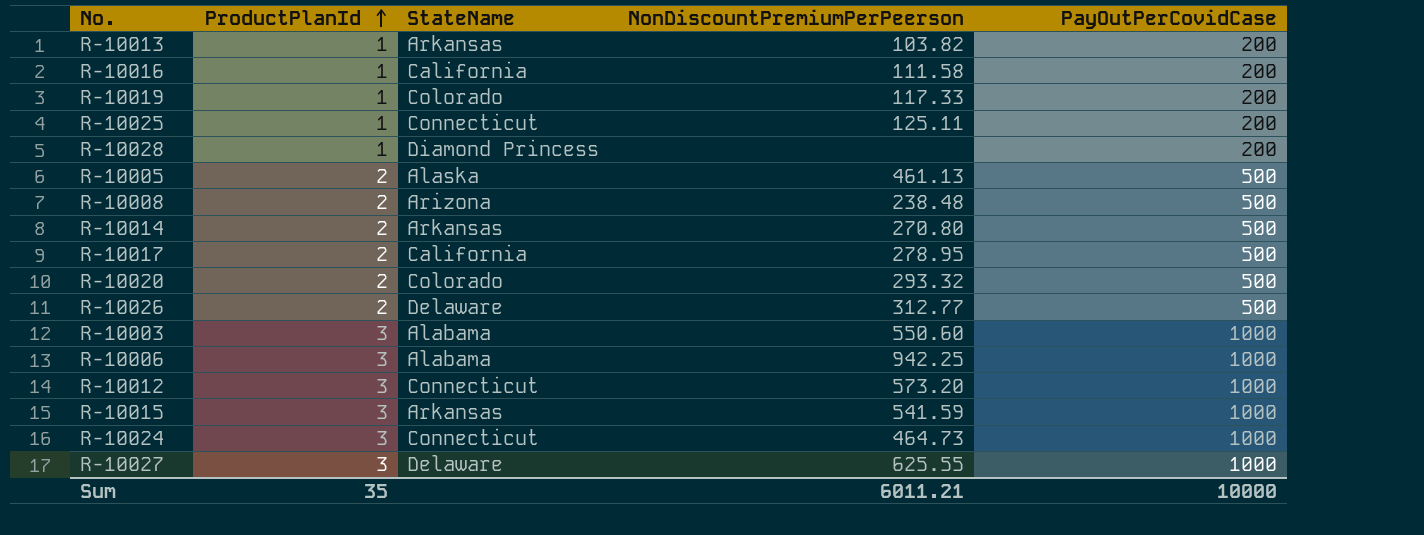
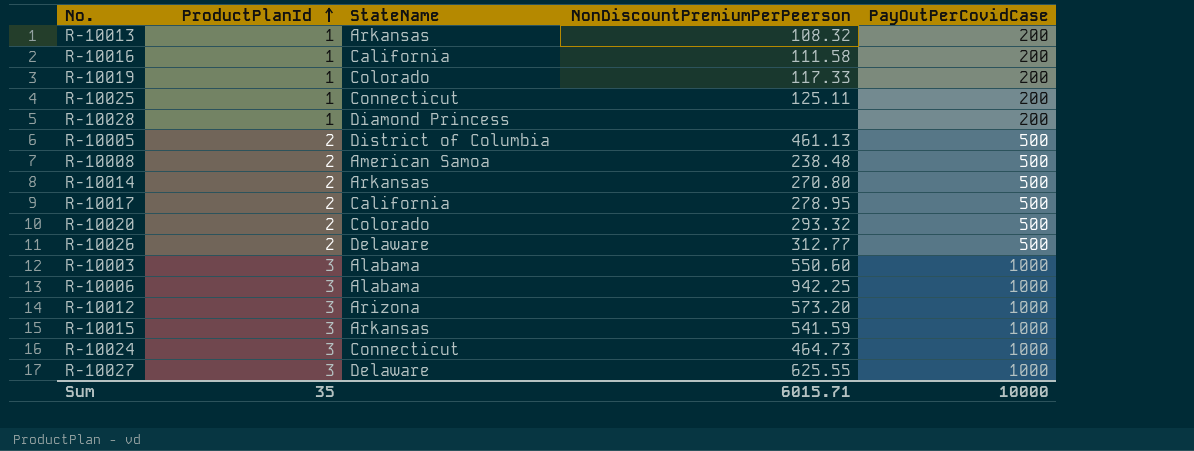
R-10013 | NonDiscountPremiumPerPeerson: 103.82 -> 108.32
R-10005 | StateName: Alaska -> District of Columbia
R-10008 | StateName: Arizona -> American Samoa
R-10012 | StateName: Connecticut -> Arizona
Sum | NonDiscountPremiumPerPeerson: 6011.21 -> 6015.71

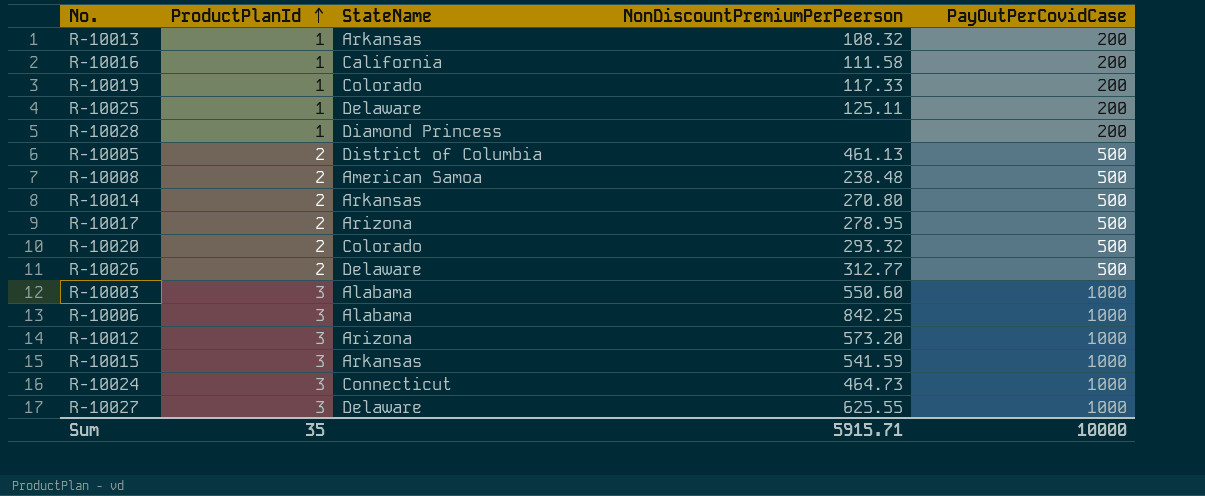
R-10025 | StateName: Connecticut -> Delaware
R-10017 | StateName: California -> Arizona
R-10006 | NonDiscountPremiumPerPeerson: 942.25 -> 842.25
Sum | NonDiscountPremiumPerPeerson: 6015.71 -> 5915.71

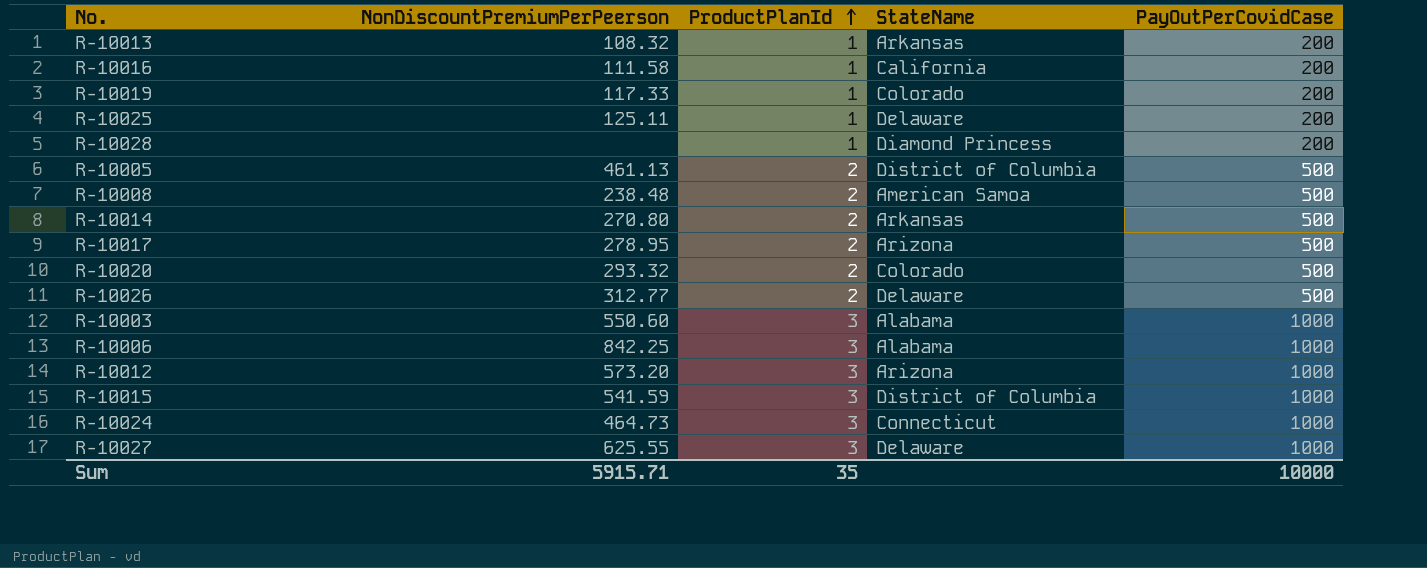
column NonDiscountPremiumPerPeerson | position: 4 -> 2
R-10015 | StateName: Arkansas -> District of Columbia

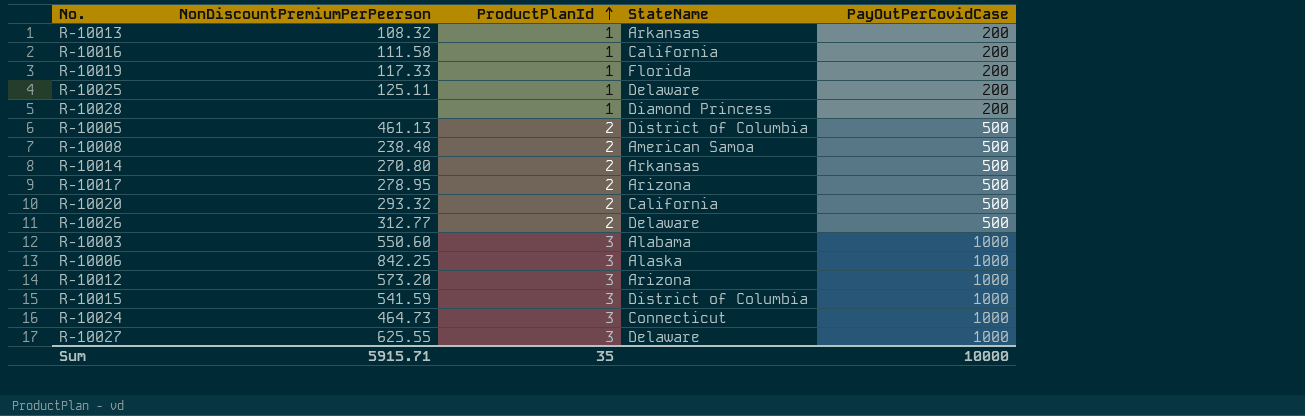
R-10019 | StateName: Colorado -> Florida
R-10020 | StateName: Colorado -> California
R-10006 | StateName: Alabama -> Alaska

